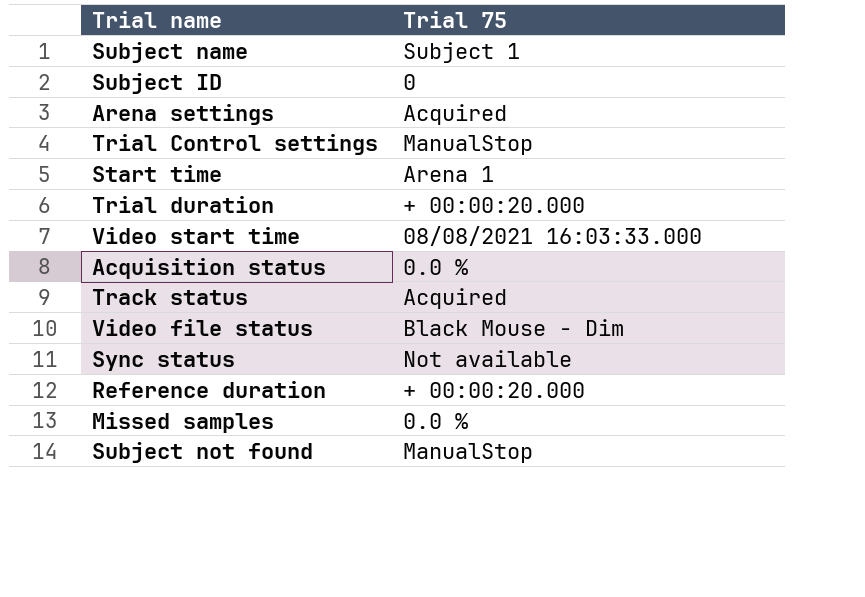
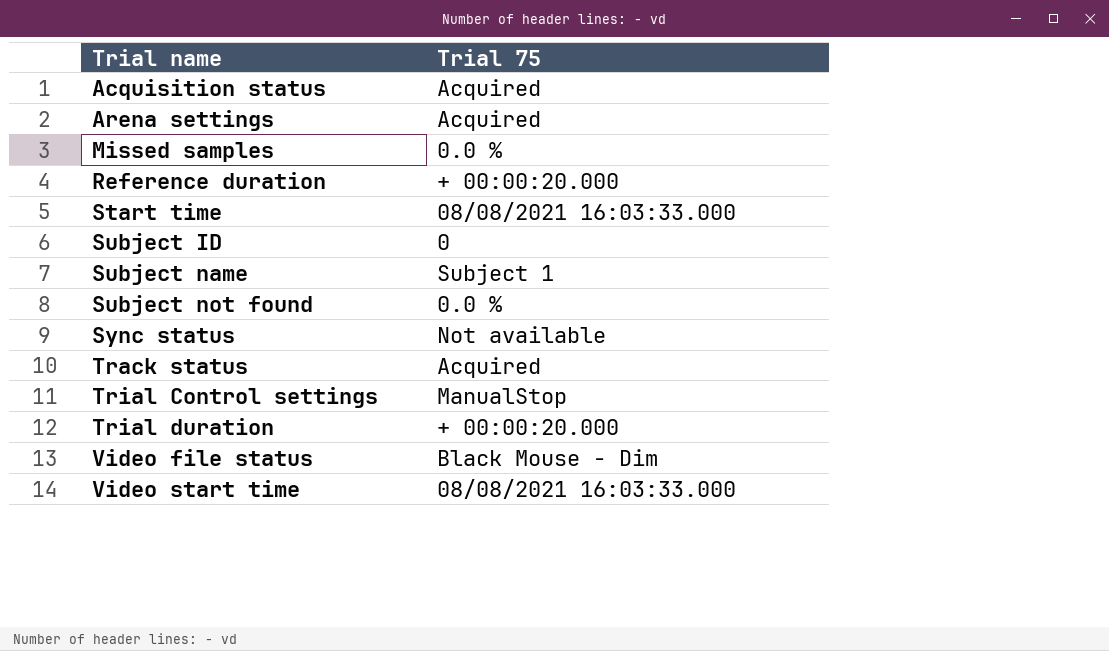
row order: none -> Trial name ascending
Acquisition status | Trial 75: 0.0 % -> Acquired
Start time | Trial 75: Arena 1 -> 08/08/2021 16:03:33.000
Subject not found | Trial 75: ManualStop -> 0.0 %

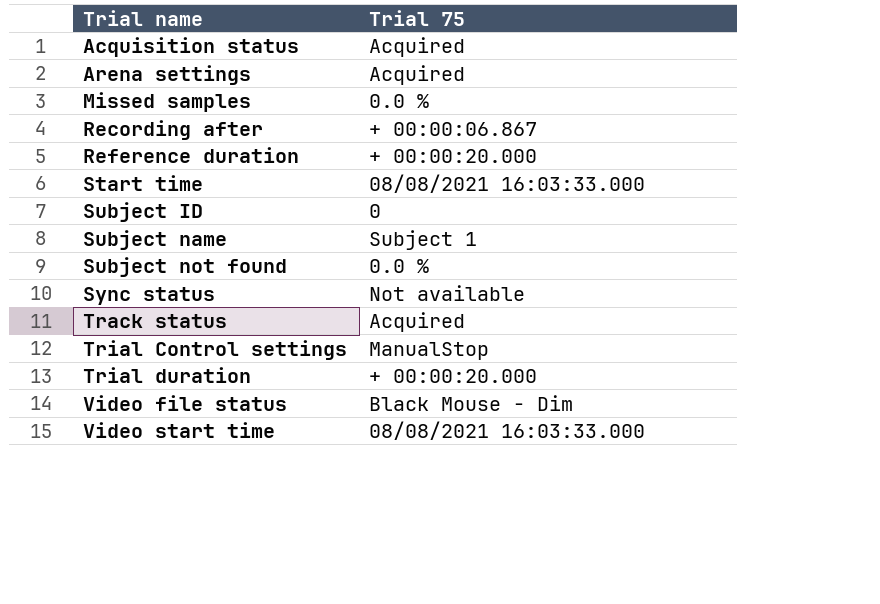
row Recording after: none -> + 00:00:06.867

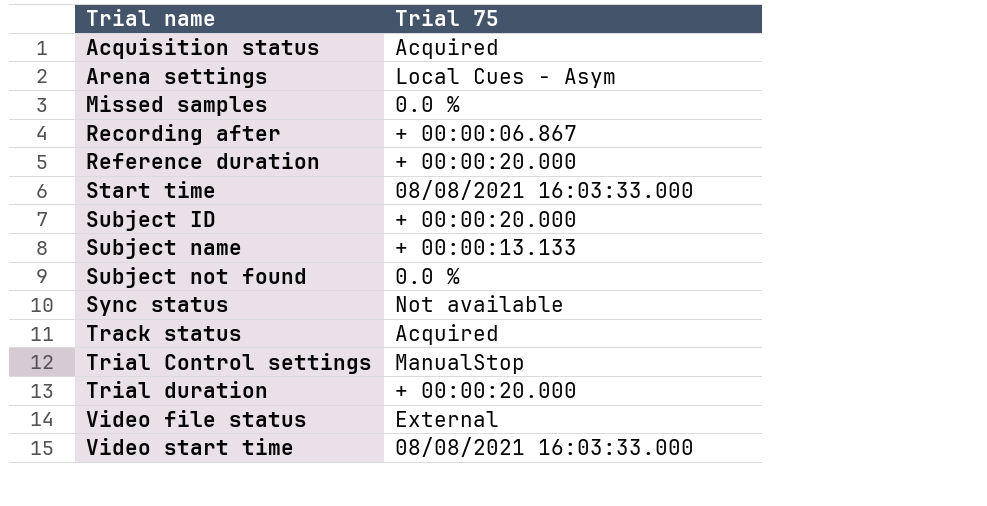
Arena settings | Trial 75: Acquired -> Local Cues - Asym
Subject ID | Trial 75: 0 -> + 00:00:20.000
Subject name | Trial 75: Subject 1 -> + 00:00:13.133
Video file status | Trial 75: Black Mouse - Dim -> External

